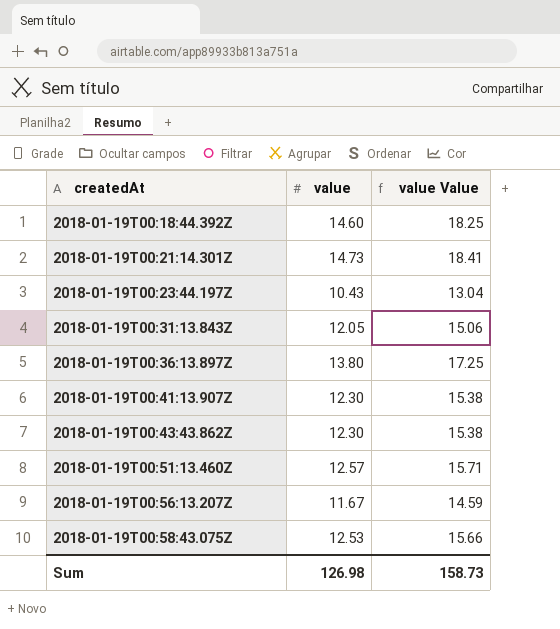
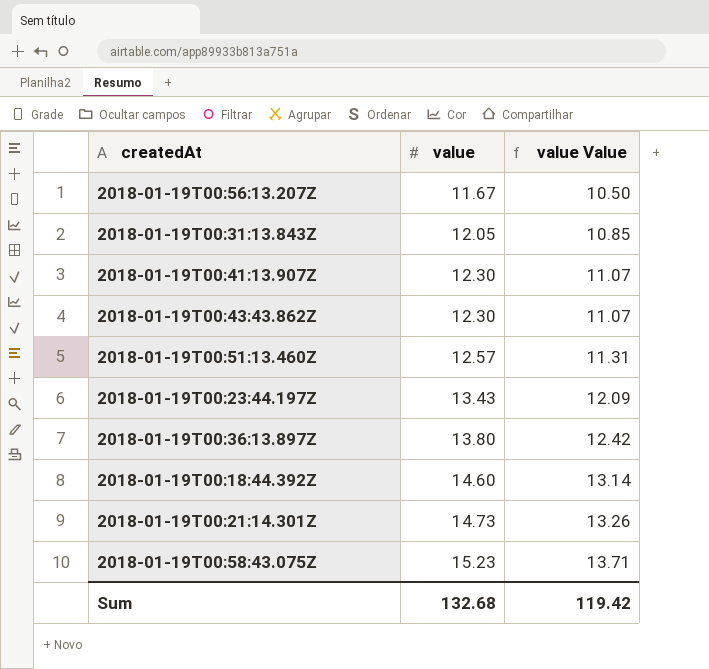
row order: createdAt ascending -> value ascending
column value Value | formula: [value] * 1.25 -> [value] * 0.9
2018-01-19T00:23:44.197Z | value: 10.43 -> 13.43
2018-01-19T00:58:43.075Z | value: 12.53 -> 15.23
Sum | value: 126.98 -> 132.68
Sum | value Value: 158.73 -> 119.42

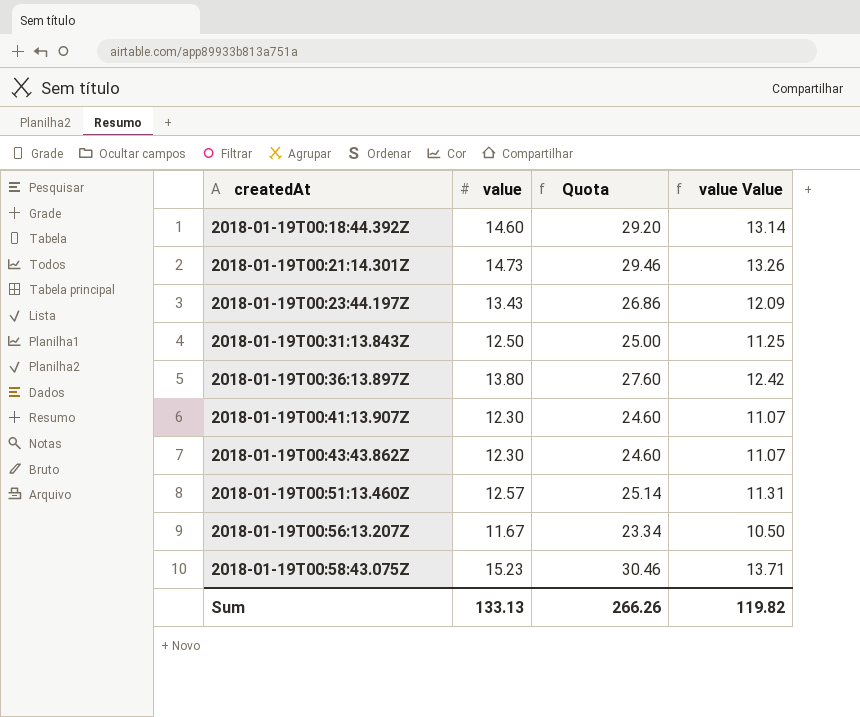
row order: value ascending -> createdAt ascending
column Quota | formula: none -> [value] * 2
2018-01-19T00:31:13.843Z | value: 12.05 -> 12.50
2018-01-19T00:31:13.843Z | value Value: 10.85 -> 11.25
Sum | value: 132.68 -> 133.13
Sum | value Value: 119.42 -> 119.82

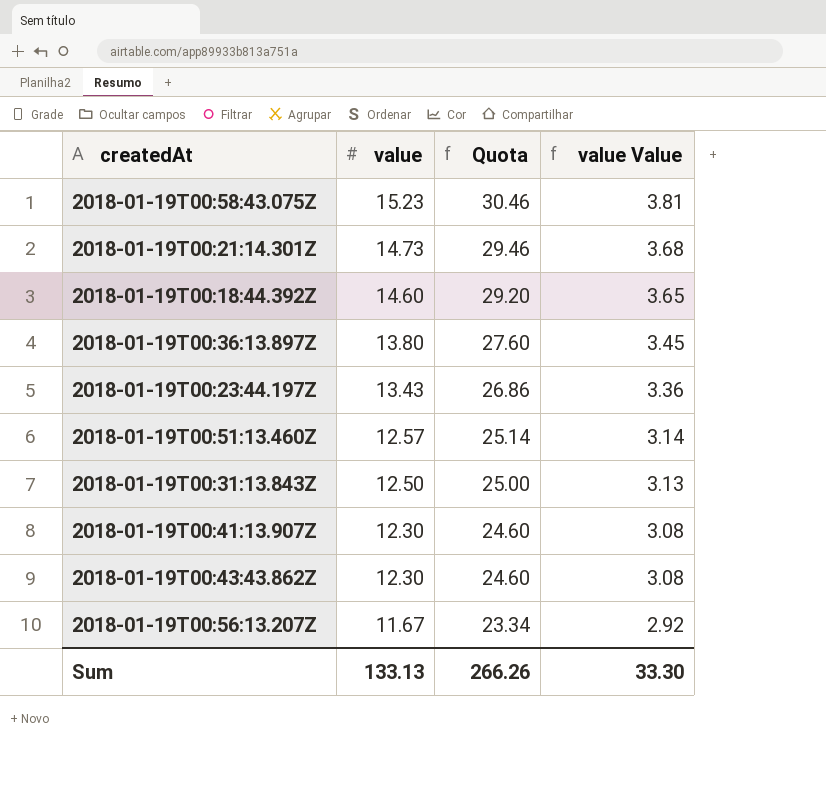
row order: createdAt ascending -> value descending
column value Value | formula: [value] * 0.9 -> [value] * 0.25
Sum | value Value: 119.82 -> 33.30

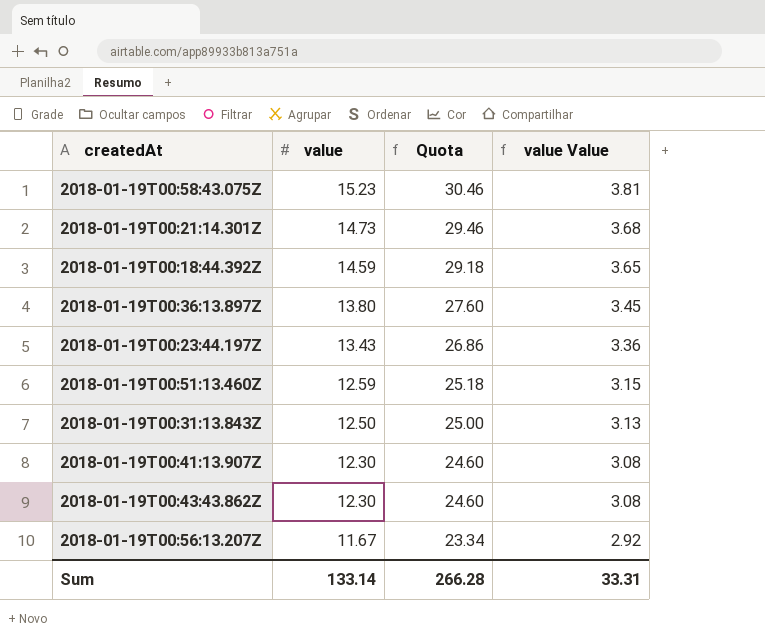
2018-01-19T00:18:44.392Z | value: 14.60 -> 14.59
2018-01-19T00:18:44.392Z | Quota: 29.20 -> 29.18
2018-01-19T00:51:13.460Z | value: 12.57 -> 12.59
2018-01-19T00:51:13.460Z | Quota: 25.14 -> 25.18
2018-01-19T00:51:13.460Z | value Value: 3.14 -> 3.15
Sum | value: 133.13 -> 133.14
Sum | Quota: 266.26 -> 266.28
Sum | value Value: 33.30 -> 33.31

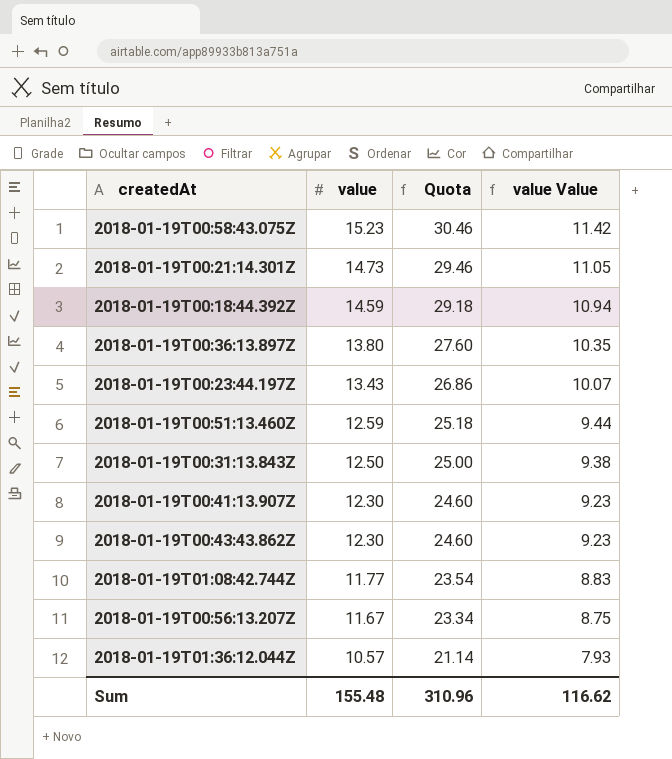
column value Value | formula: [value] * 0.25 -> [value] * 0.75
row 2018-01-19T01:08:42.744Z: none -> 11.77 | 23.54 | 8.83
row 2018-01-19T01:36:12.044Z: none -> 10.57 | 21.14 | 7.93
Sum | value: 133.14 -> 155.48
Sum | Quota: 266.28 -> 310.96
Sum | value Value: 33.31 -> 116.62

